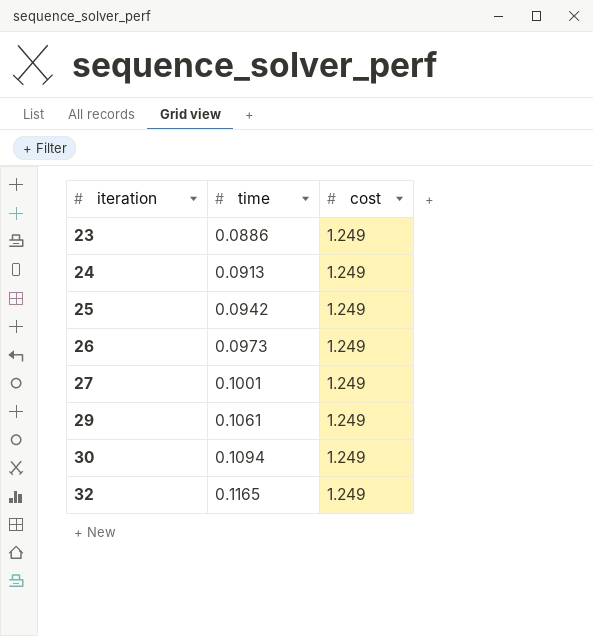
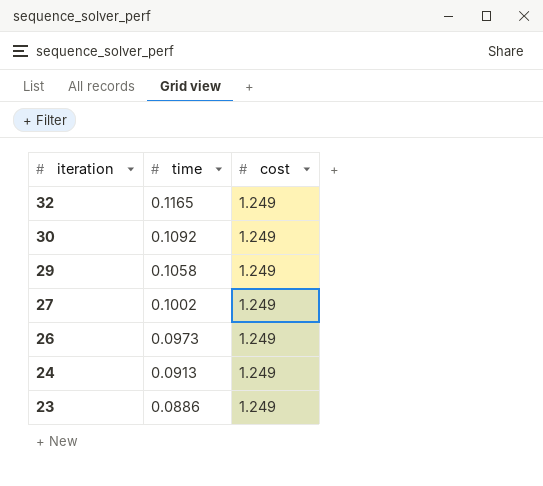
row order: iteration ascending -> iteration descending
row 25: 0.0942 | 1.249 -> none
30 | time: 0.1094 -> 0.1092
29 | time: 0.1061 -> 0.1058
27 | time: 0.1001 -> 0.1002

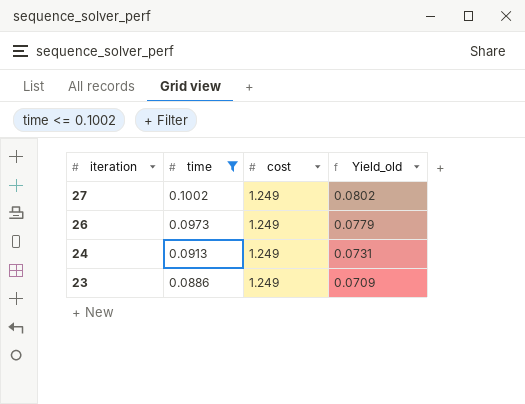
filter: none -> time <= 0.1002
column Yield_old | formula: none -> [time] / [cost]

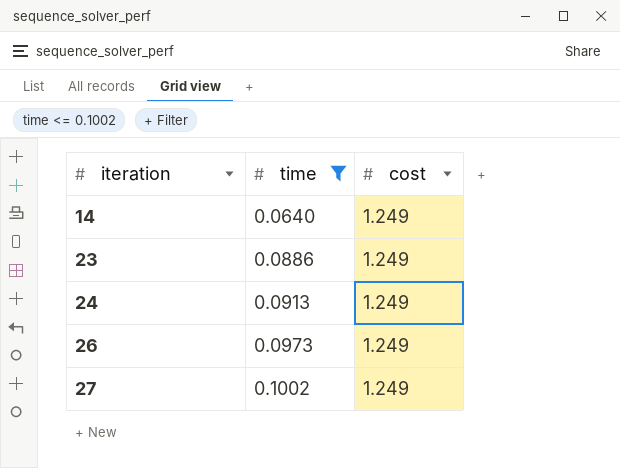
row order: iteration descending -> iteration ascending
column Yield_old | formula: [time] / [cost] -> none
row 14: none -> 0.0640 | 1.249

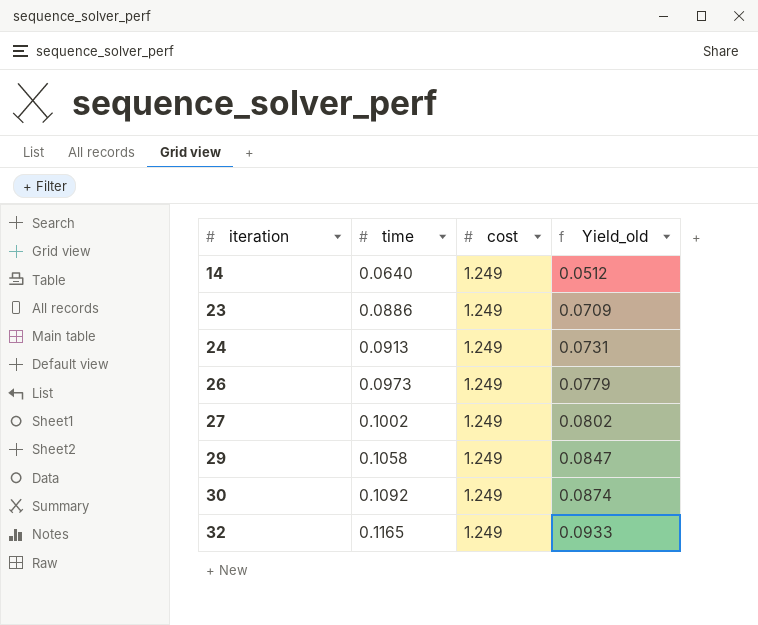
filter: time <= 0.1002 -> none
column Yield_old | formula: none -> [time] / [cost]

